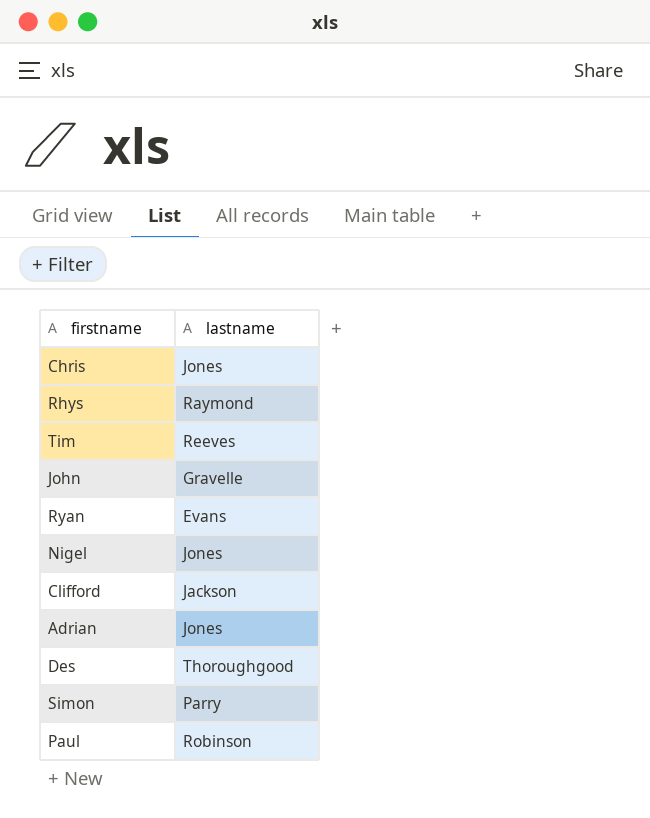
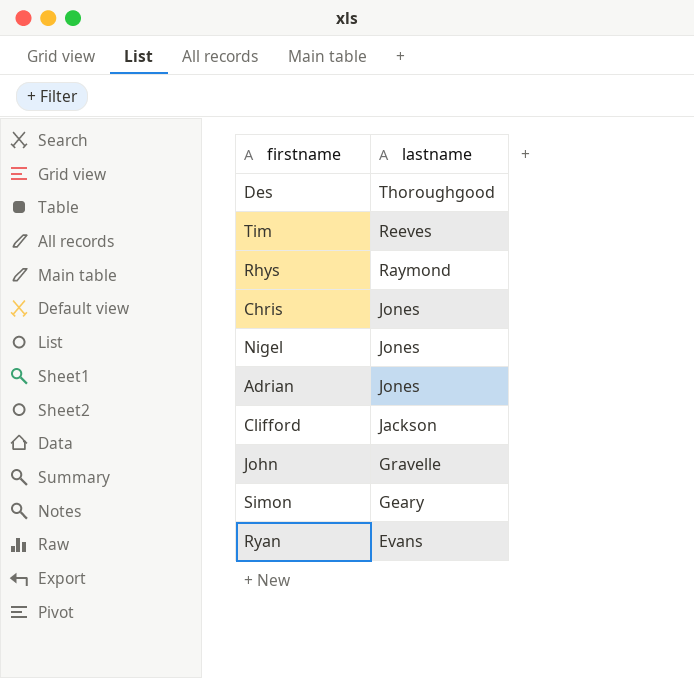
row order: none -> lastname descending
row Paul: Robinson -> none
Simon | lastname: Parry -> Geary

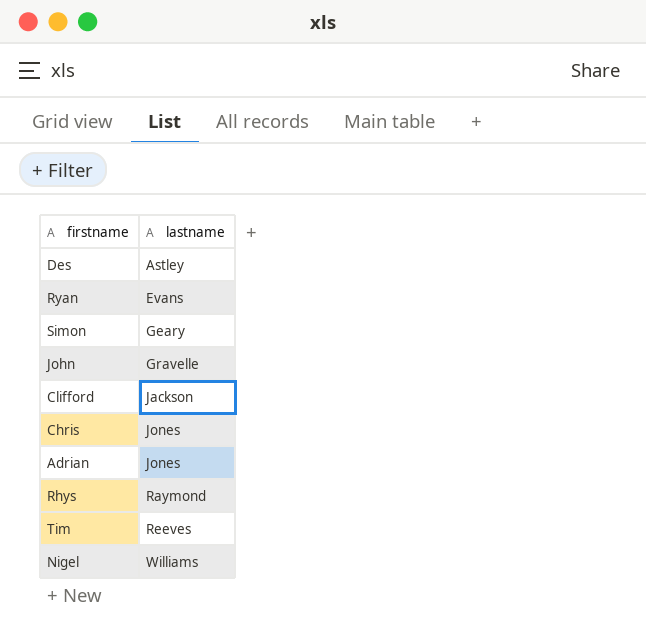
row order: lastname descending -> lastname ascending
Des | lastname: Thoroughgood -> Astley
Nigel | lastname: Jones -> Williams

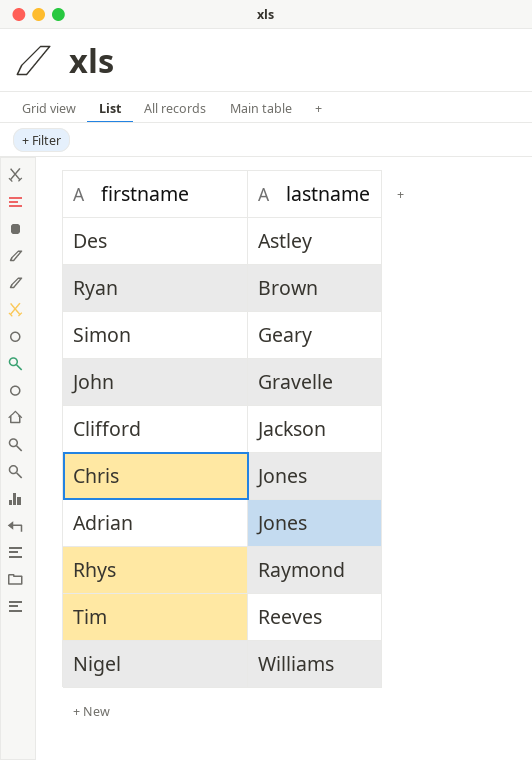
Ryan | lastname: Evans -> Brown

